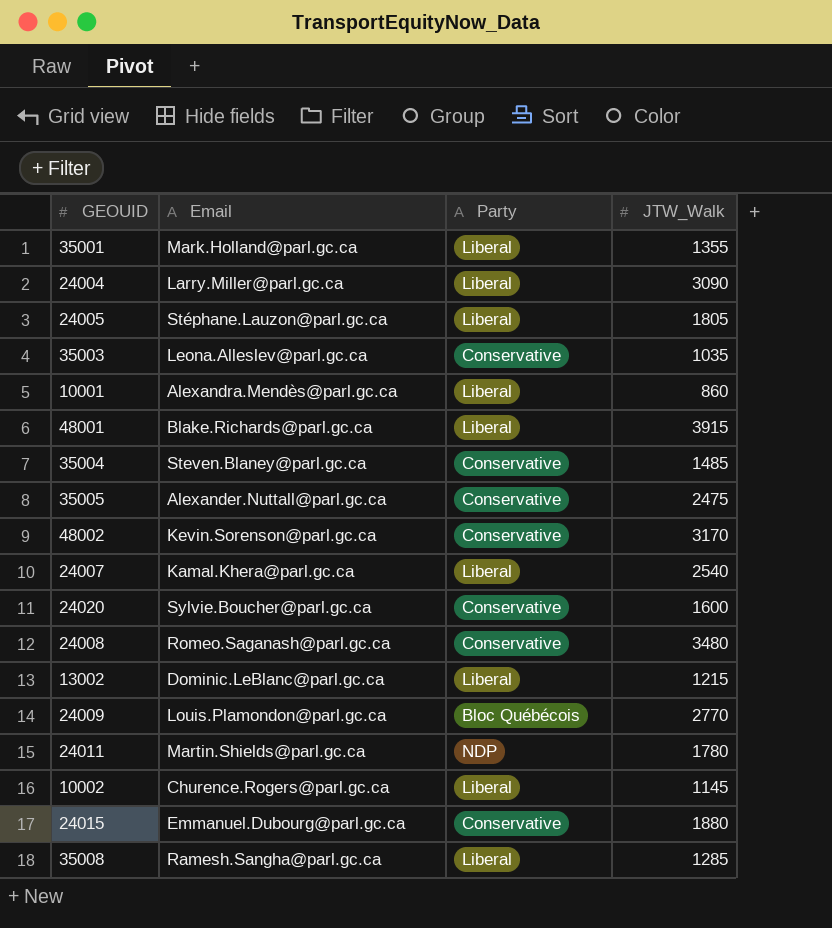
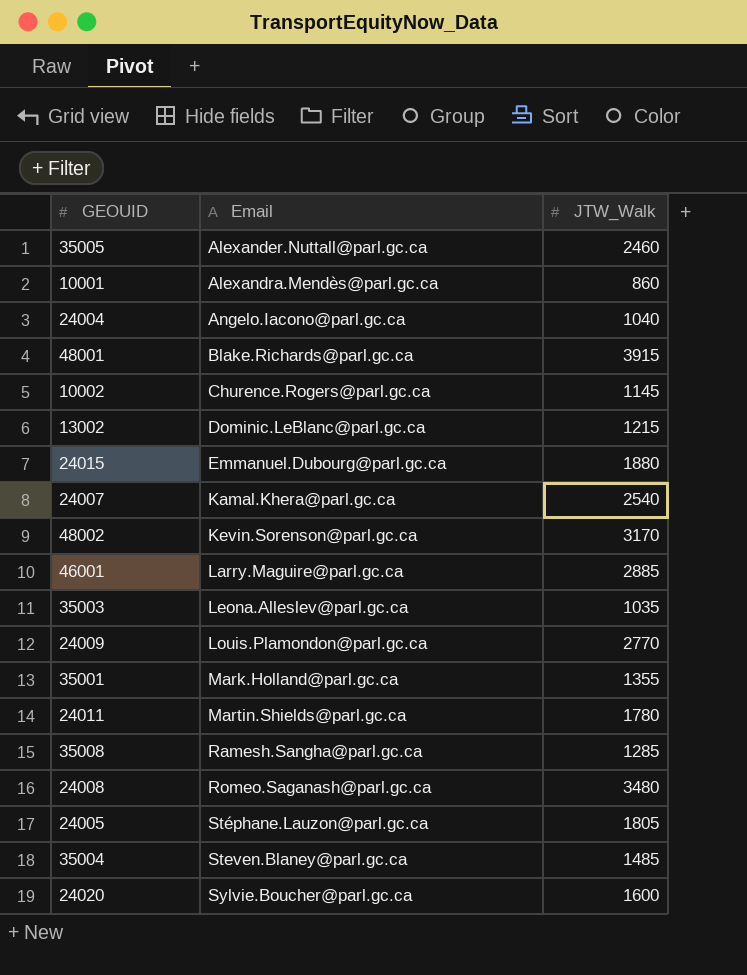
row order: none -> Email ascending
column Party | position: 3 -> none
35005 | JTW_Walk: 2475 -> 2460
24004 | Email: Larry.Miller@parl.gc.ca -> Angelo.Iacono@parl.gc.ca
24004 | JTW_Walk: 3090 -> 1040
row 46001: none -> Larry.Maguire@parl.gc.ca | 2885

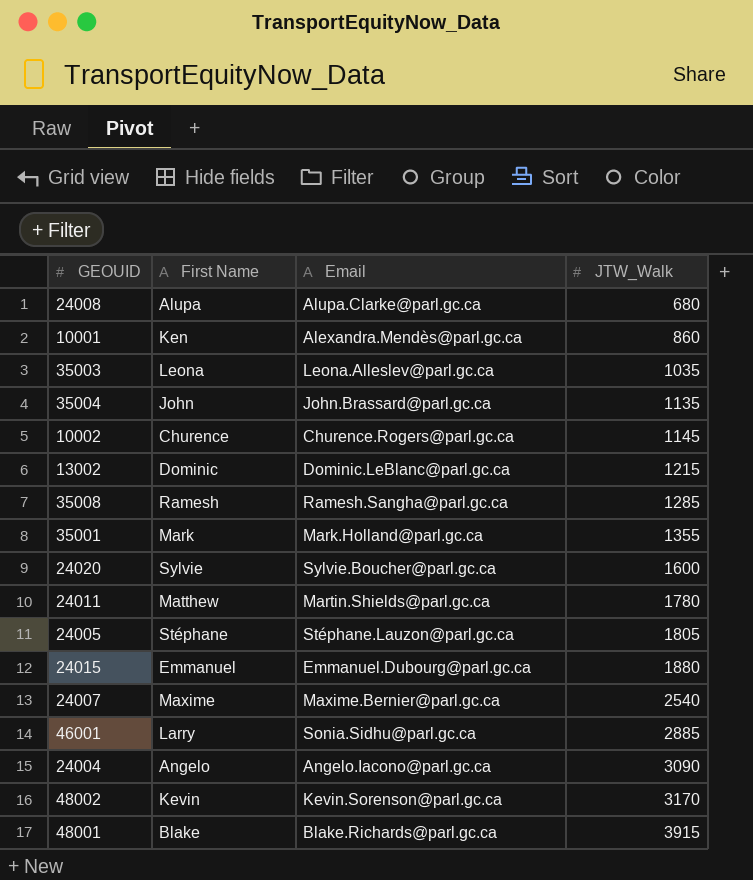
row order: Email ascending -> JTW_Walk ascending
column First Name | position: none -> 2
row 35005: Alexander.Nuttall@parl.gc.ca | 2460 -> none
row 24009: Louis.Plamondon@parl.gc.ca | 2770 -> none
24008 | Email: Romeo.Saganash@parl.gc.ca -> Alupa.Clarke@parl.gc.ca
24008 | JTW_Walk: 3480 -> 680
35004 | Email: Steven.Blaney@parl.gc.ca -> John.Brassard@parl.gc.ca
35004 | JTW_Walk: 1485 -> 1135
24007 | Email: Kamal.Khera@parl.gc.ca -> Maxime.Bernier@parl.gc.ca
46001 | Email: Larry.Maguire@parl.gc.ca -> Sonia.Sidhu@parl.gc.ca
24004 | JTW_Walk: 1040 -> 3090

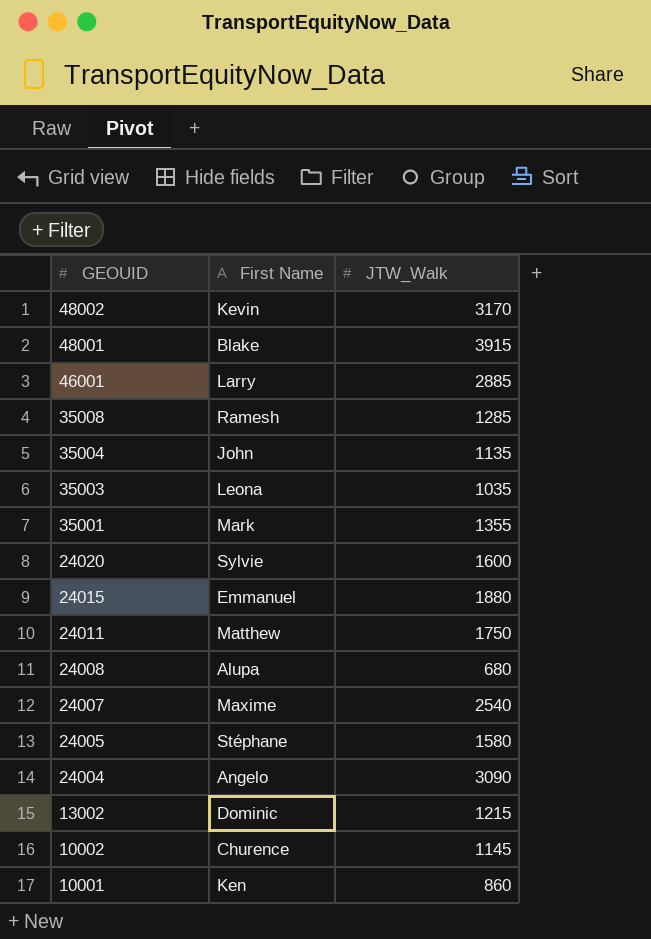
row order: JTW_Walk ascending -> GEOUID descending
column Email | position: 3 -> none
24011 | JTW_Walk: 1780 -> 1750
24005 | JTW_Walk: 1805 -> 1580

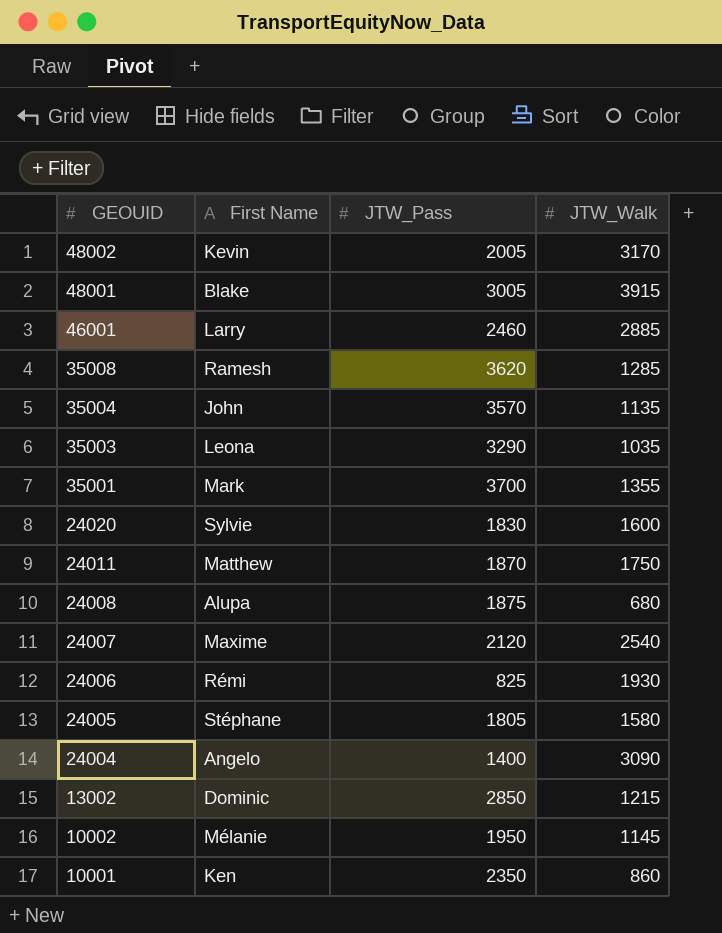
column JTW_Pass | position: none -> 3
row 24015: Emmanuel | 1880 -> none
row 24006: none -> Rémi | 825 | 1930
10002 | First Name: Churence -> Mélanie

